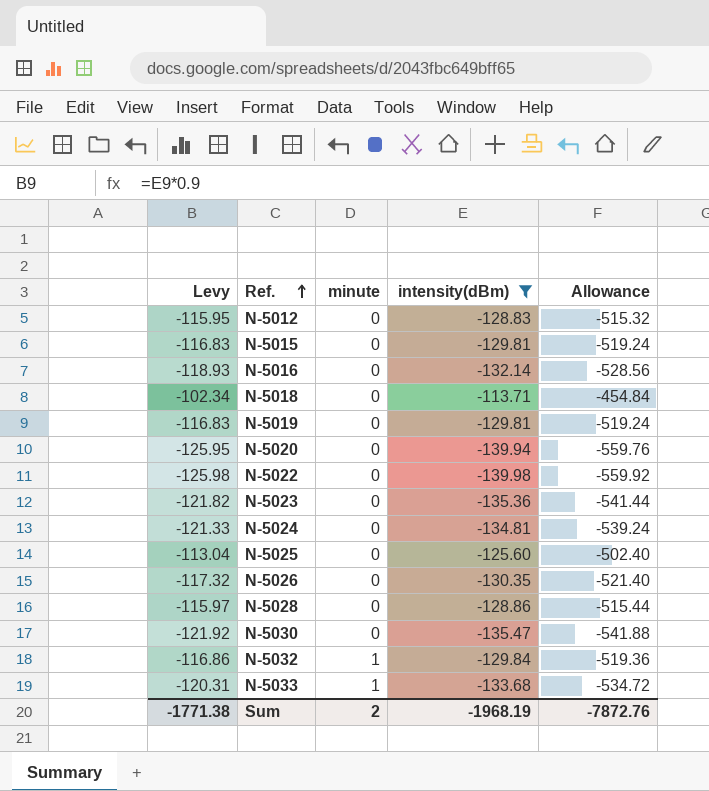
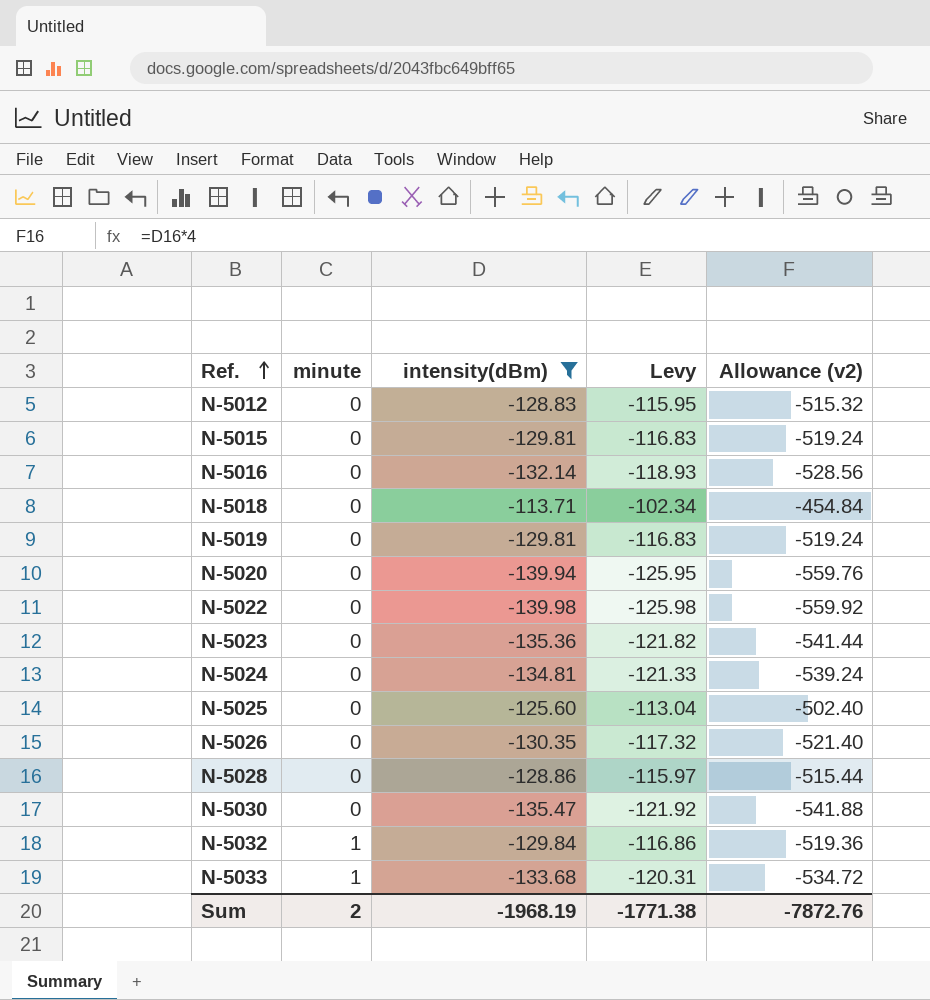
column Levy | position: 1 -> 4
column name: Allowance -> Allowance (v2)

